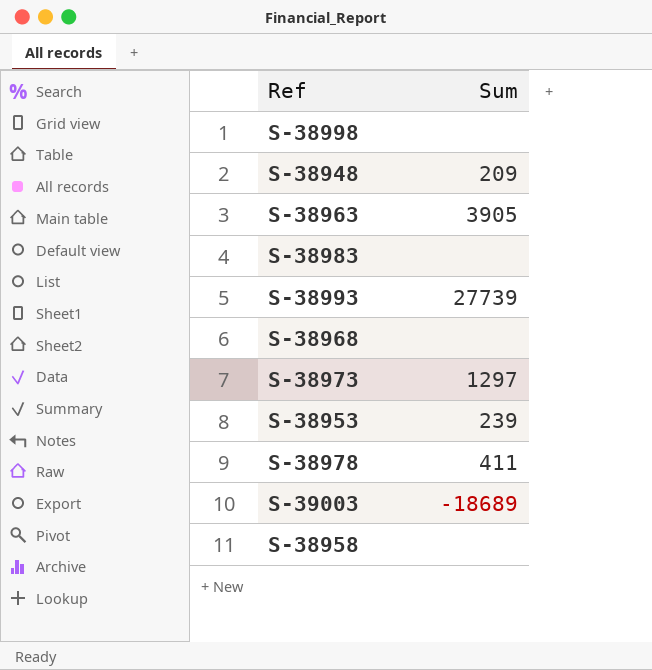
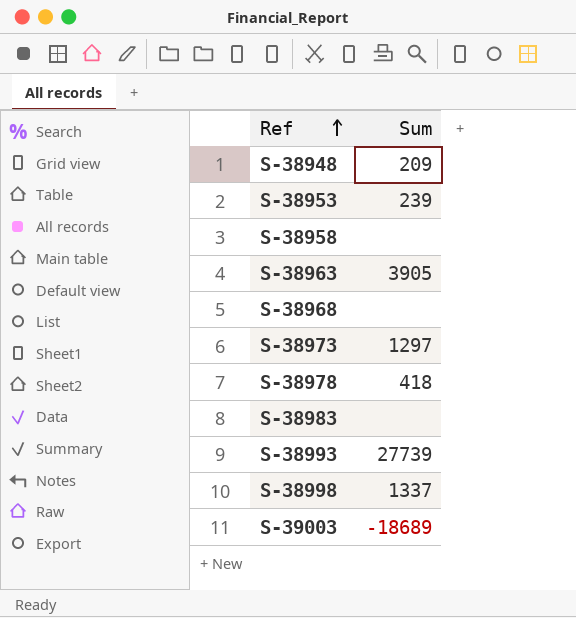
row order: none -> Ref ascending
S-38978 | Sum: 411 -> 418
S-38998 | Sum: none -> 1337

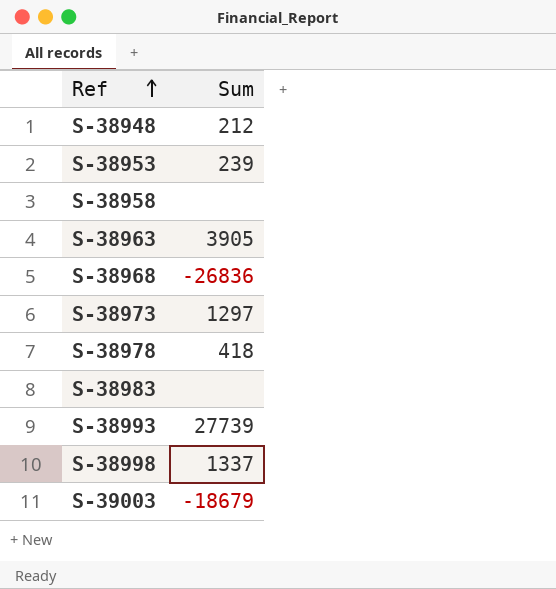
S-38948 | Sum: 209 -> 212
S-38968 | Sum: none -> -26836
S-39003 | Sum: -18689 -> -18679

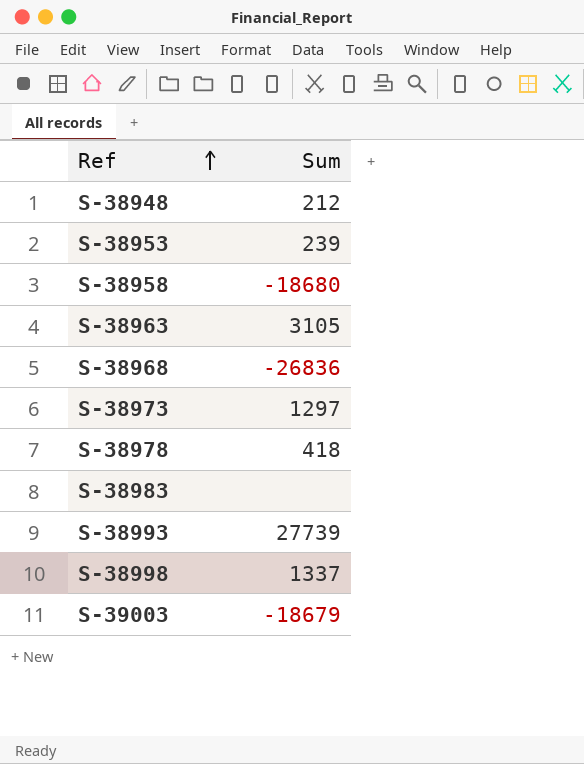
S-38958 | Sum: none -> -18680
S-38963 | Sum: 3905 -> 3105

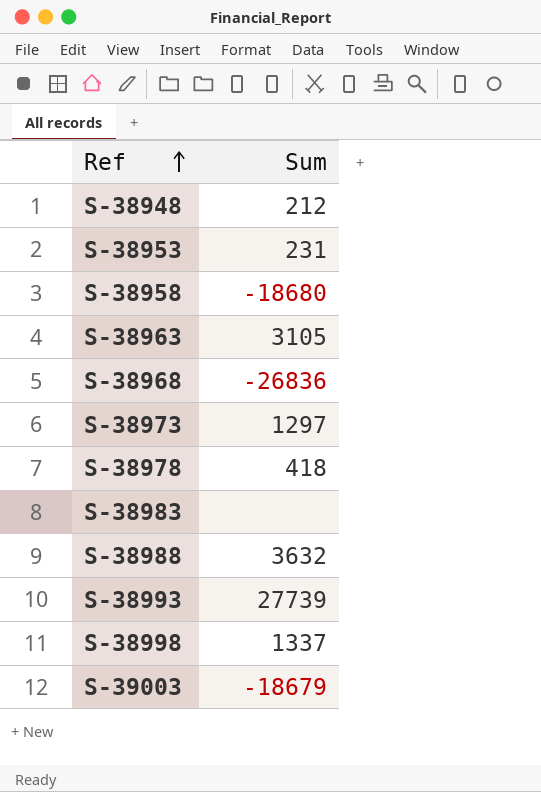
S-38953 | Sum: 239 -> 231
row S-38988: none -> 3632

